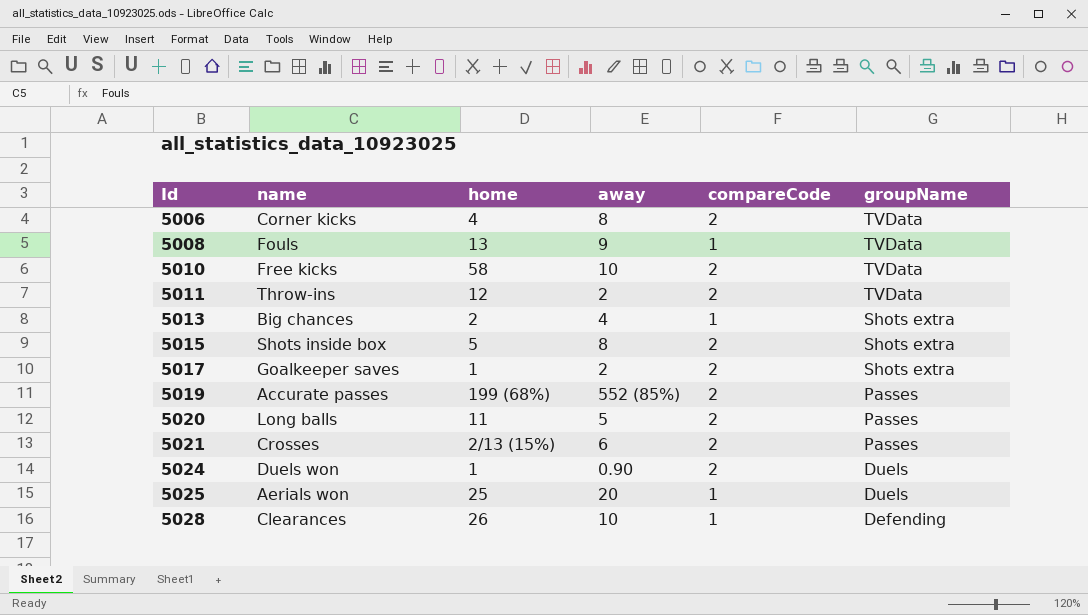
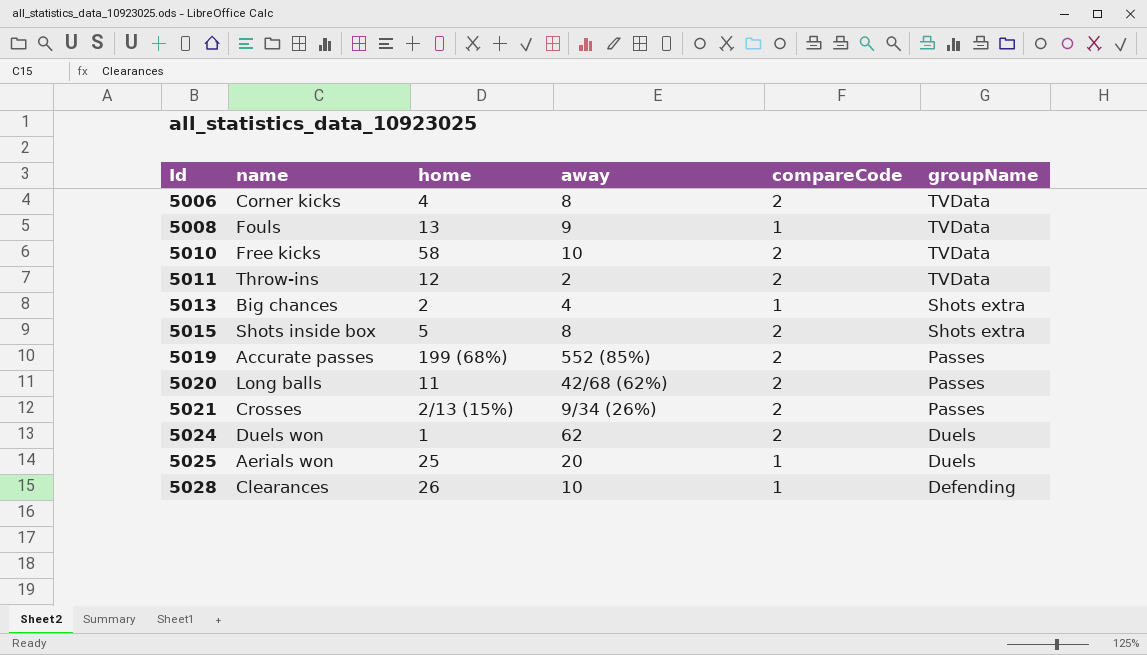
row 5017: Goalkeeper saves | 1 | 2 | 2 | Shots extra -> none
5020 | away: 5 -> 42/68 (62%)
5021 | away: 6 -> 9/34 (26%)
5024 | away: 0.90 -> 62

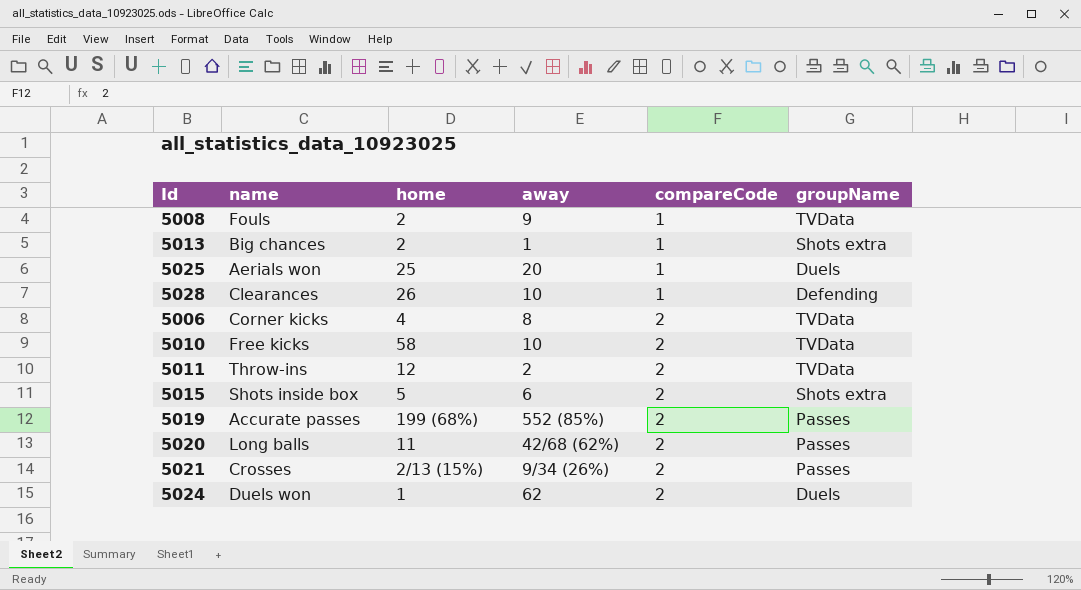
row order: Id ascending -> compareCode ascending
5008 | home: 13 -> 2
5013 | away: 4 -> 1
5015 | away: 8 -> 6

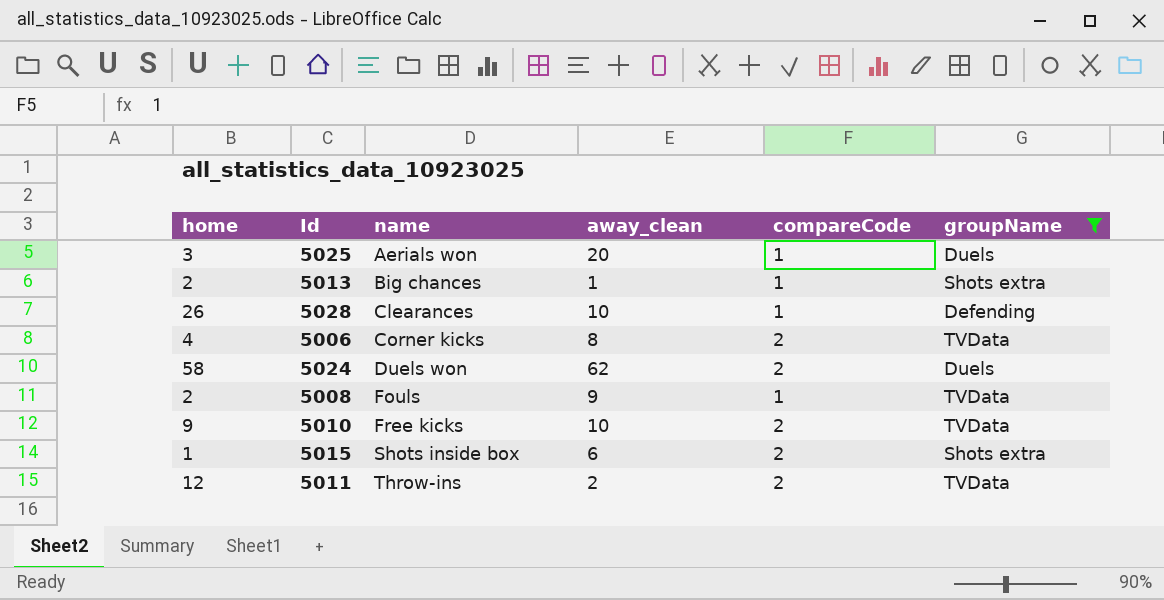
filter: none -> groupName != Passes
row order: compareCode ascending -> name ascending
column home | position: 3 -> 1
column name: away -> away_clean
5025 | home: 25 -> 3
5024 | home: 1 -> 58
5010 | home: 58 -> 9
5015 | home: 5 -> 1

